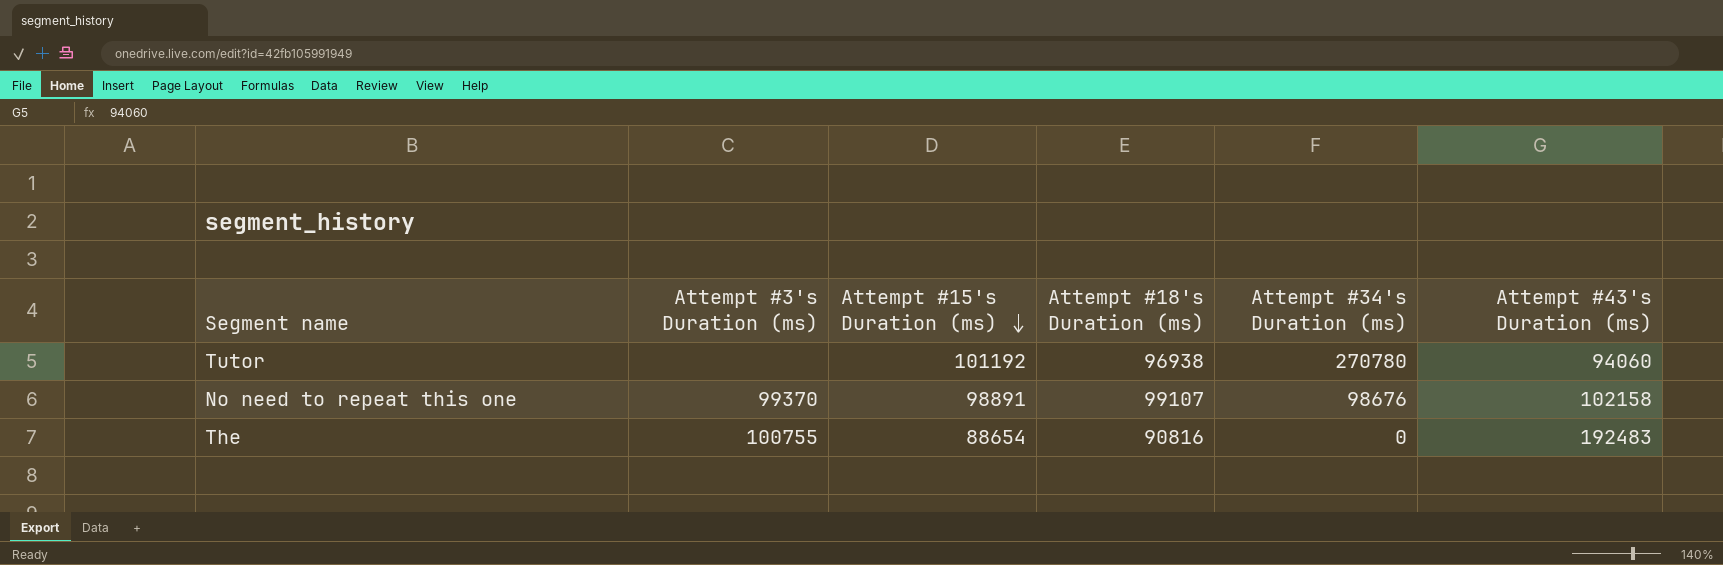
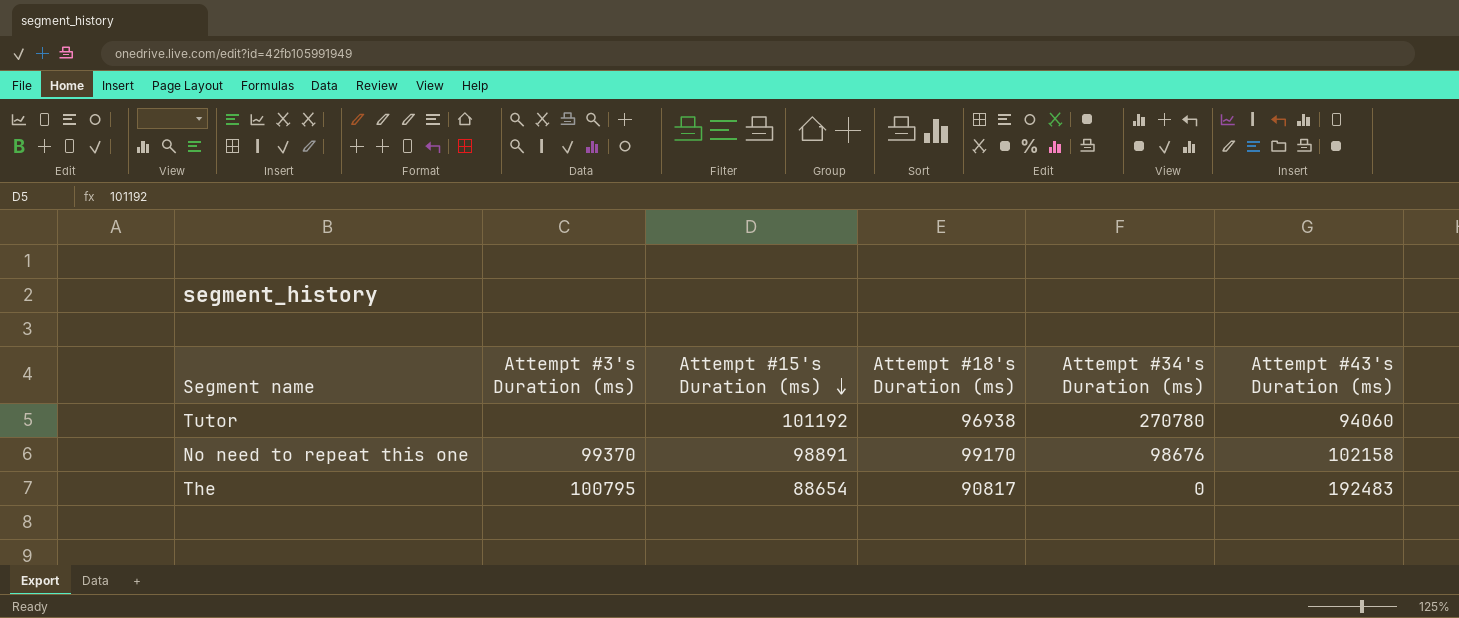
No need to repeat this one | Attempt #18's Duration (ms): 99107 -> 99170
The | Attempt #3's Duration (ms): 100755 -> 100795
The | Attempt #18's Duration (ms): 90816 -> 90817

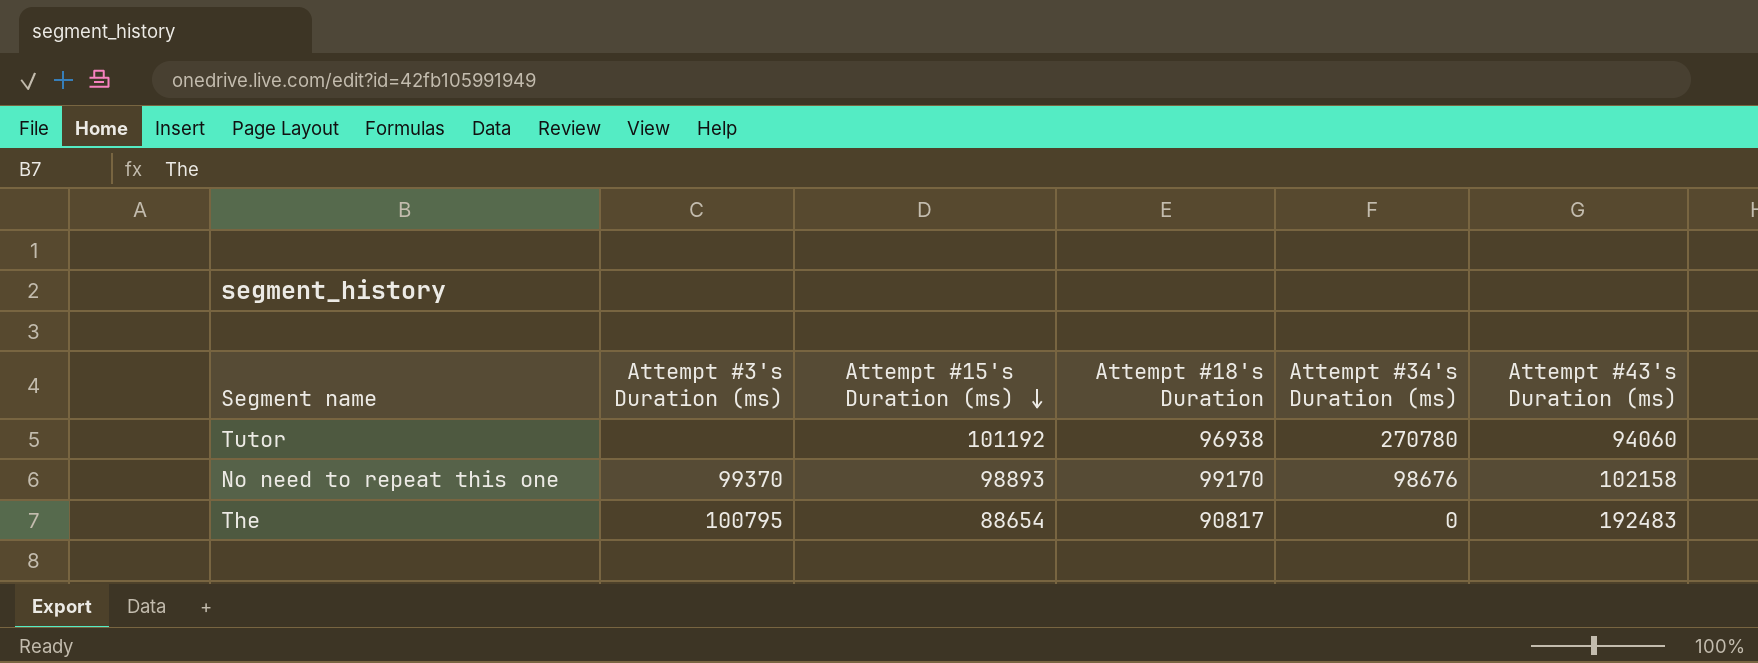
column name: Attempt #18's Duration (ms) -> Attempt #18's Duration
No need to repeat this one | Attempt #15's Duration (ms): 98891 -> 98893

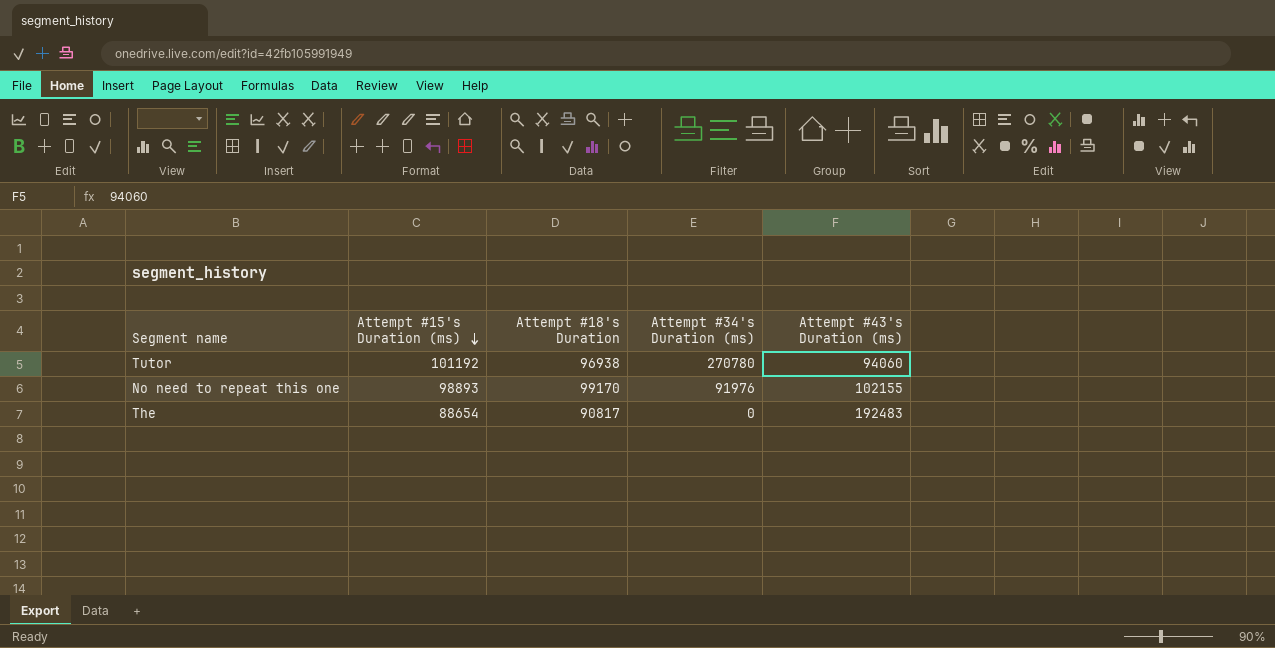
column Attempt #3's Duration (ms) | position: 2 -> none
No need to repeat this one | Attempt #34's Duration (ms): 98676 -> 91976
No need to repeat this one | Attempt #43's Duration (ms): 102158 -> 102155

